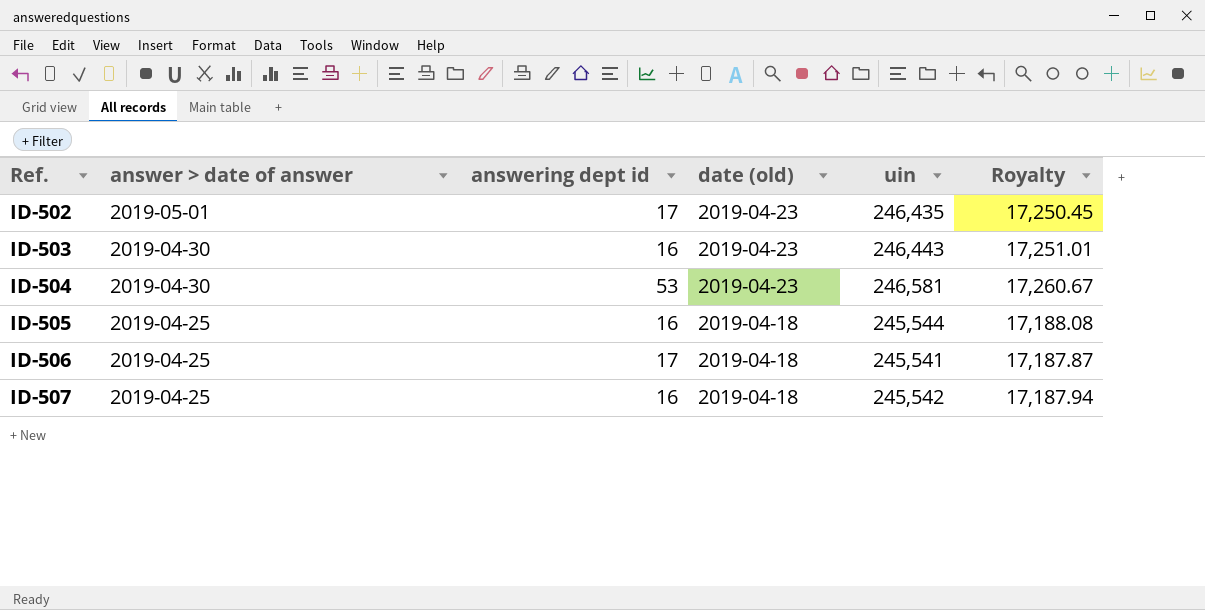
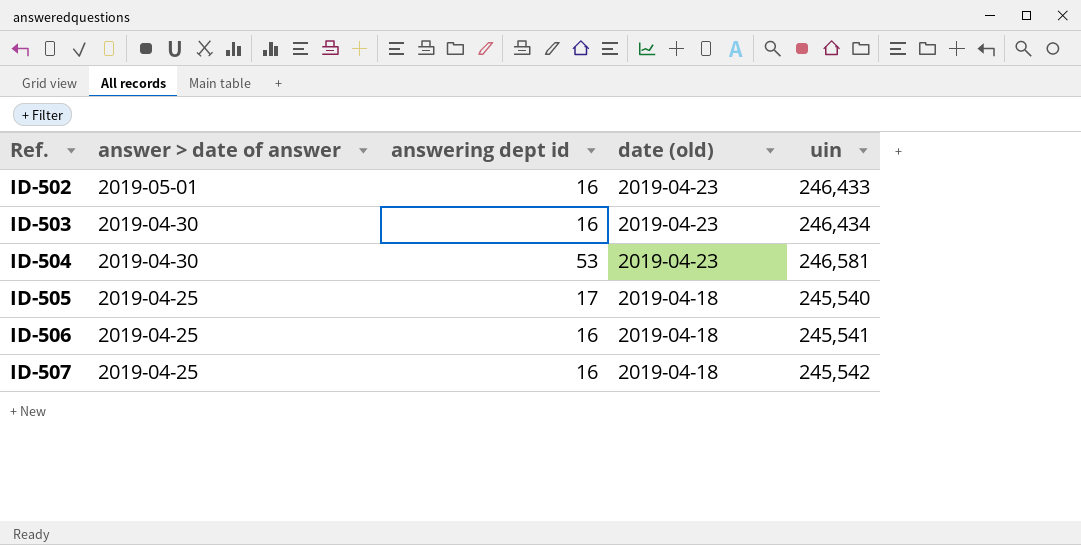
column Royalty | formula: [uin] * 0.07 -> none
ID-502 | answering dept id: 17 -> 16
ID-502 | uin: 246,435 -> 246,433
ID-503 | uin: 246,443 -> 246,434
ID-505 | answering dept id: 16 -> 17
ID-505 | uin: 245,544 -> 245,540
ID-506 | answering dept id: 17 -> 16

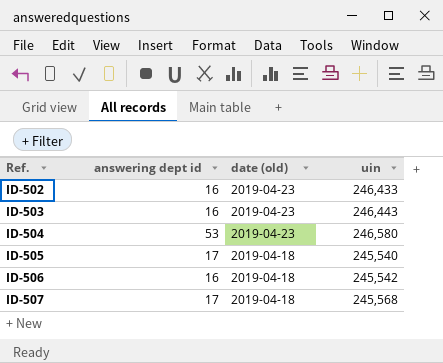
column answer > date of answer | position: 2 -> none
ID-503 | uin: 246,434 -> 246,443
ID-504 | uin: 246,581 -> 246,580
ID-506 | uin: 245,541 -> 245,542
ID-507 | answering dept id: 16 -> 17
ID-507 | uin: 245,542 -> 245,568

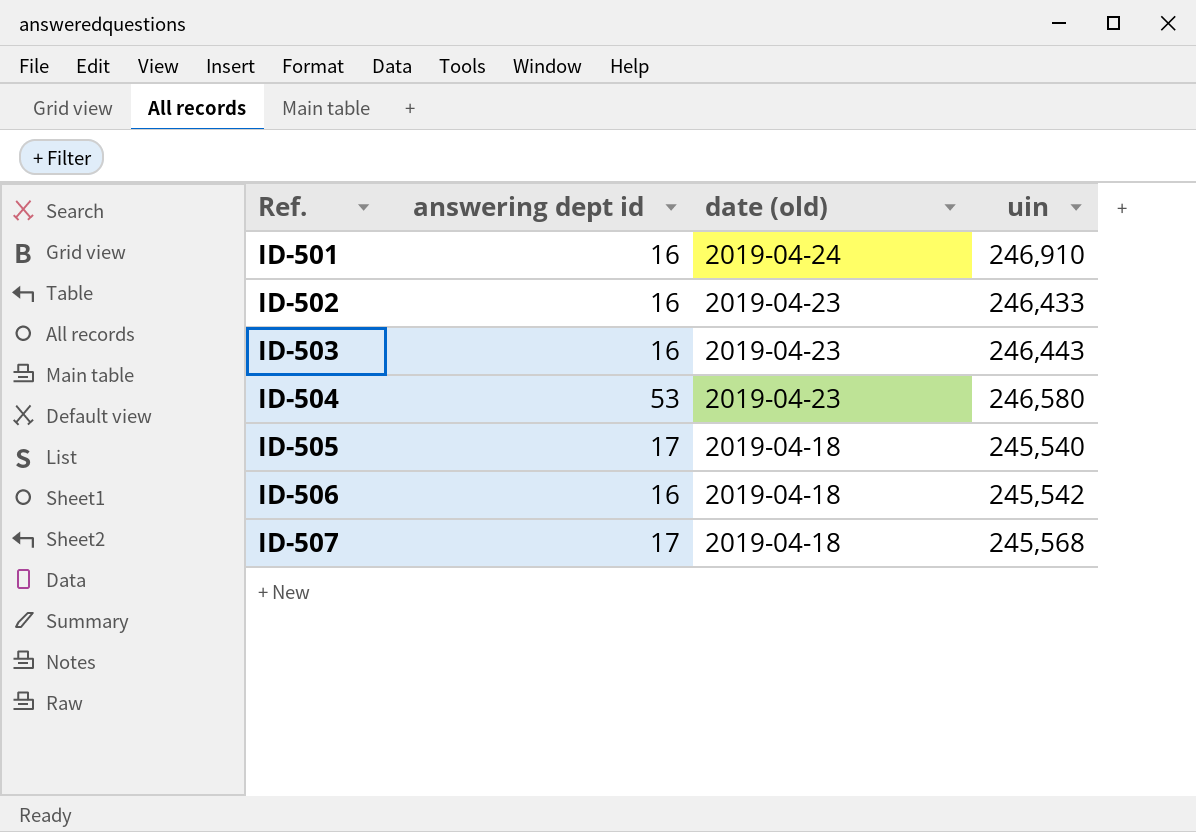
row ID-501: none -> 16 | 2019-04-24 | 246,910

